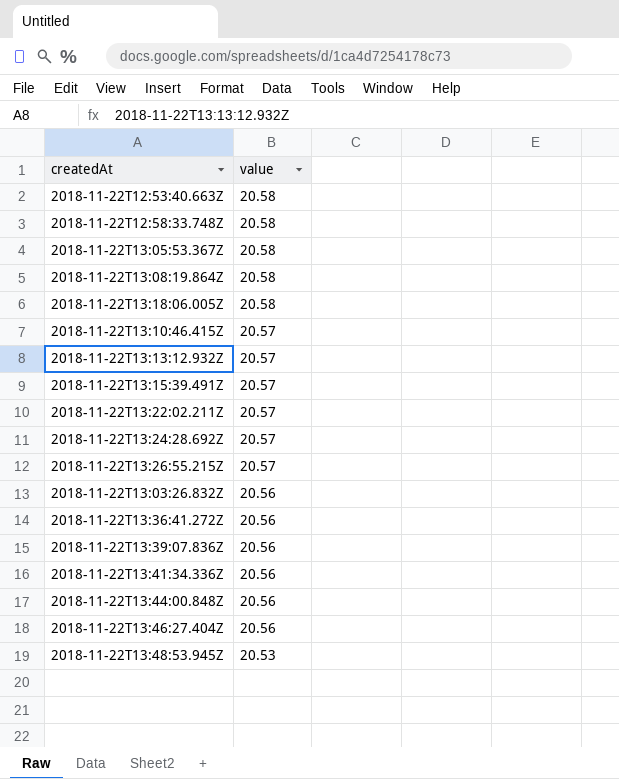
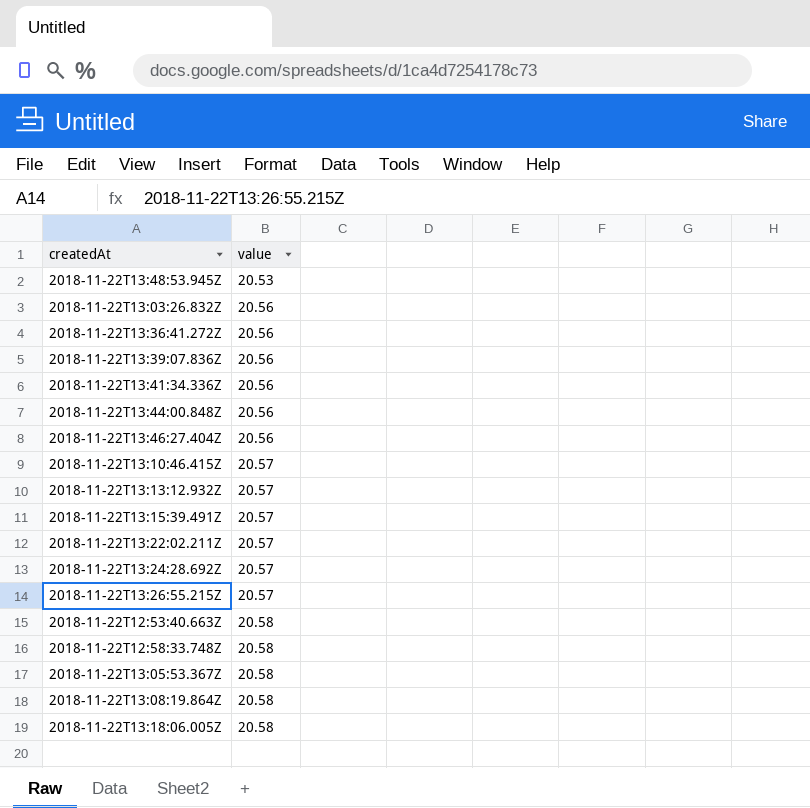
row order: value descending -> value ascending

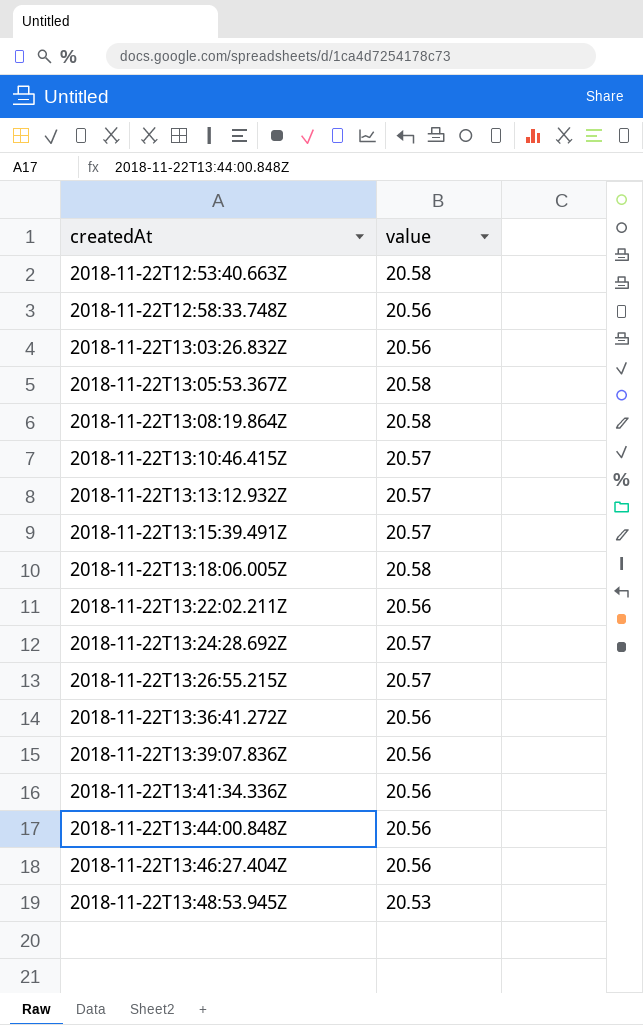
row order: value ascending -> createdAt ascending
2018-11-22T12:58:33.748Z | value: 20.58 -> 20.56
2018-11-22T13:22:02.211Z | value: 20.57 -> 20.56

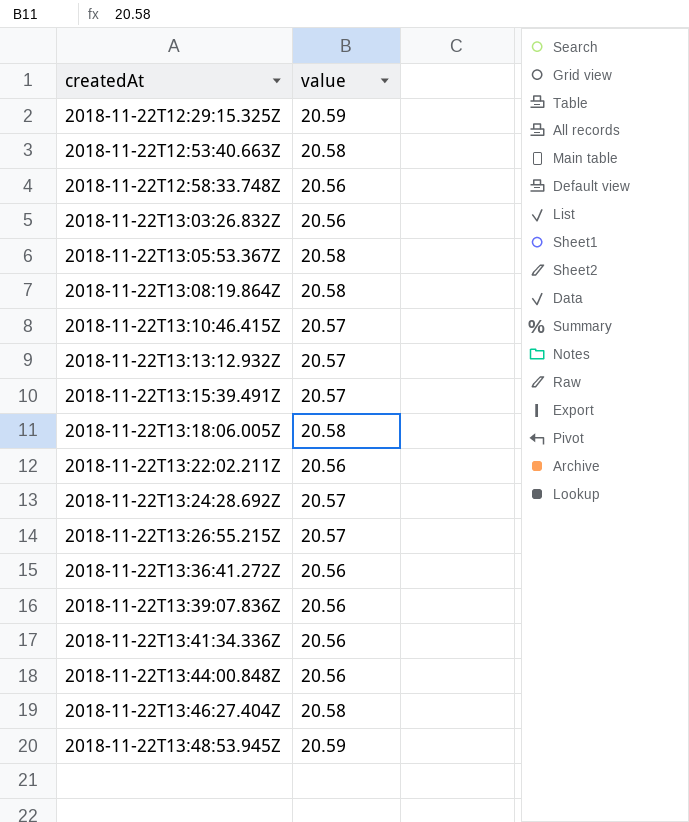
row 2018-11-22T12:29:15.325Z: none -> 20.59
2018-11-22T13:46:27.404Z | value: 20.56 -> 20.58
2018-11-22T13:48:53.945Z | value: 20.53 -> 20.59

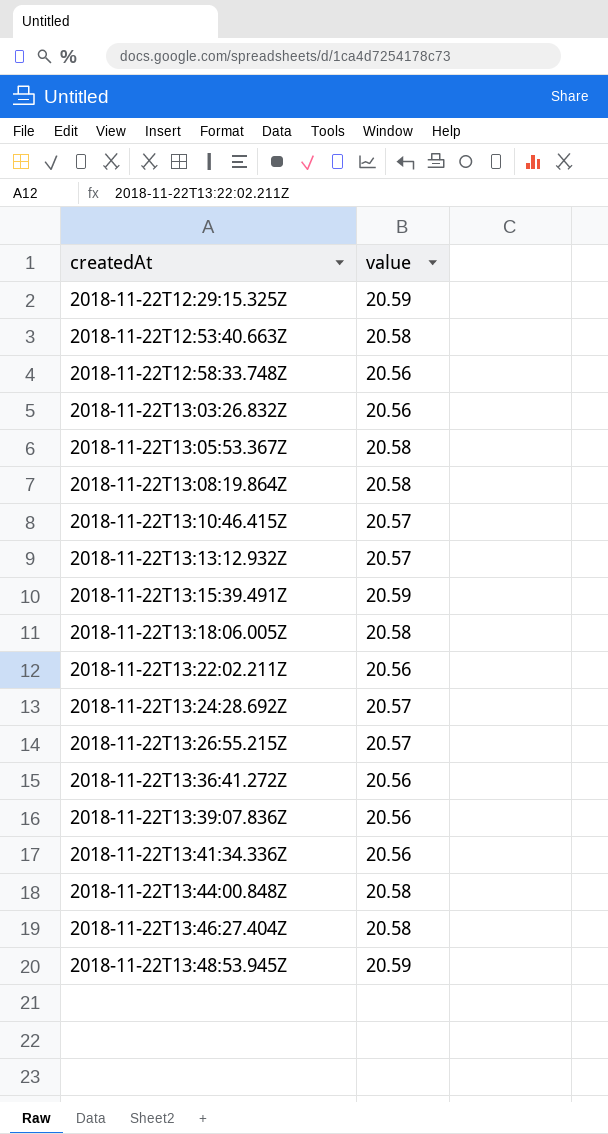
2018-11-22T13:15:39.491Z | value: 20.57 -> 20.59
2018-11-22T13:44:00.848Z | value: 20.56 -> 20.58

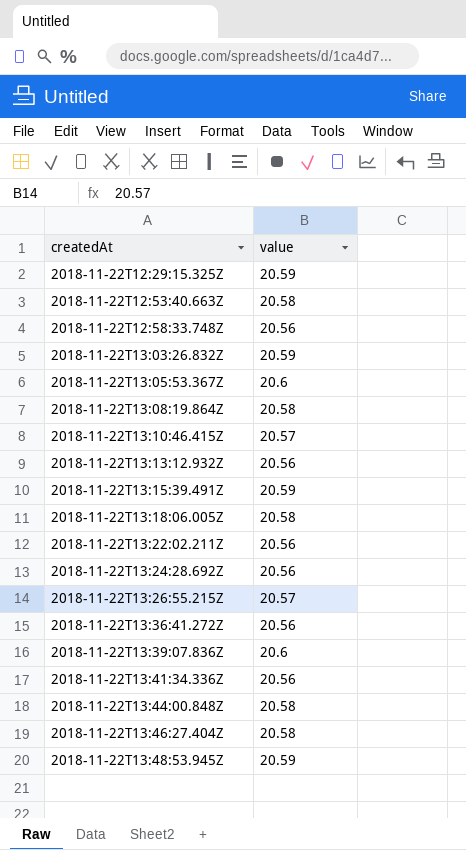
2018-11-22T13:03:26.832Z | value: 20.56 -> 20.59
2018-11-22T13:05:53.367Z | value: 20.58 -> 20.6
2018-11-22T13:13:12.932Z | value: 20.57 -> 20.56
2018-11-22T13:24:28.692Z | value: 20.57 -> 20.56
2018-11-22T13:39:07.836Z | value: 20.56 -> 20.6

